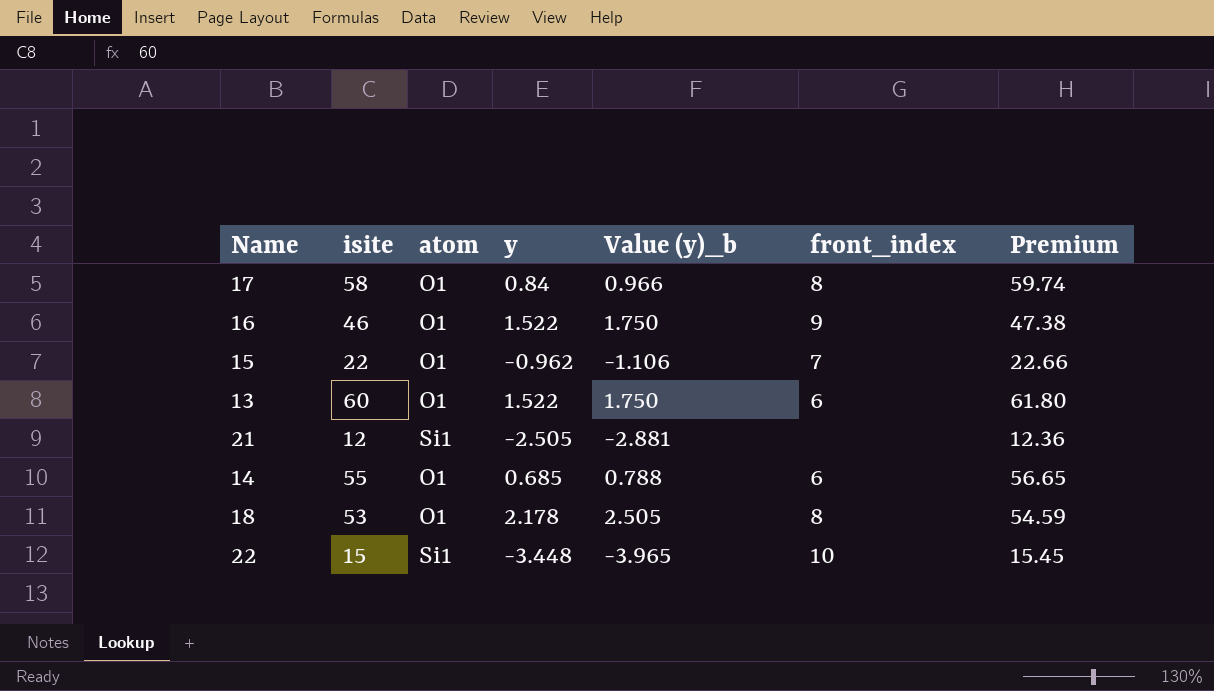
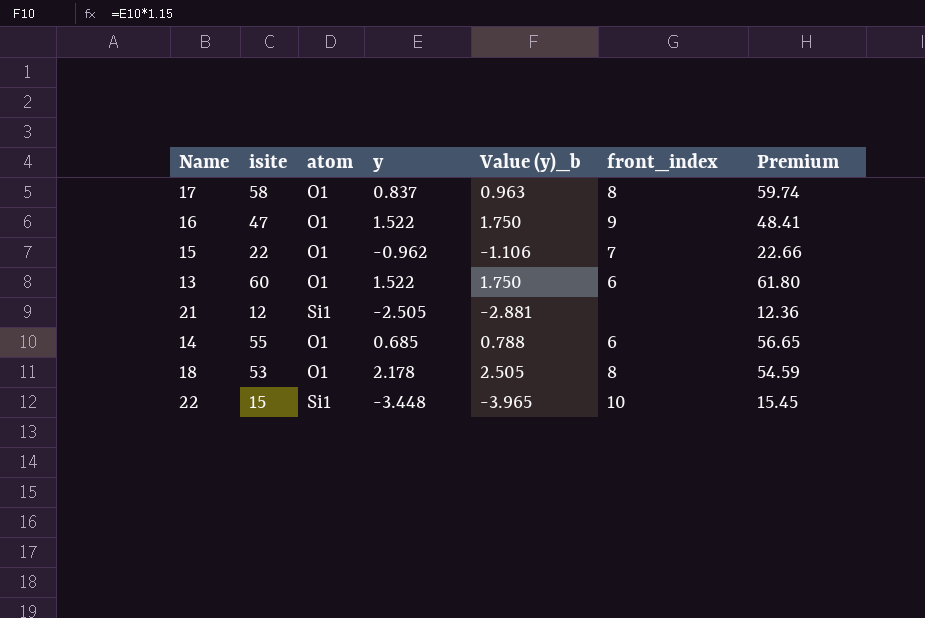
17 | y: 0.84 -> 0.837
17 | Value (y)_b: 0.966 -> 0.963
16 | isite: 46 -> 47
16 | Premium: 47.38 -> 48.41

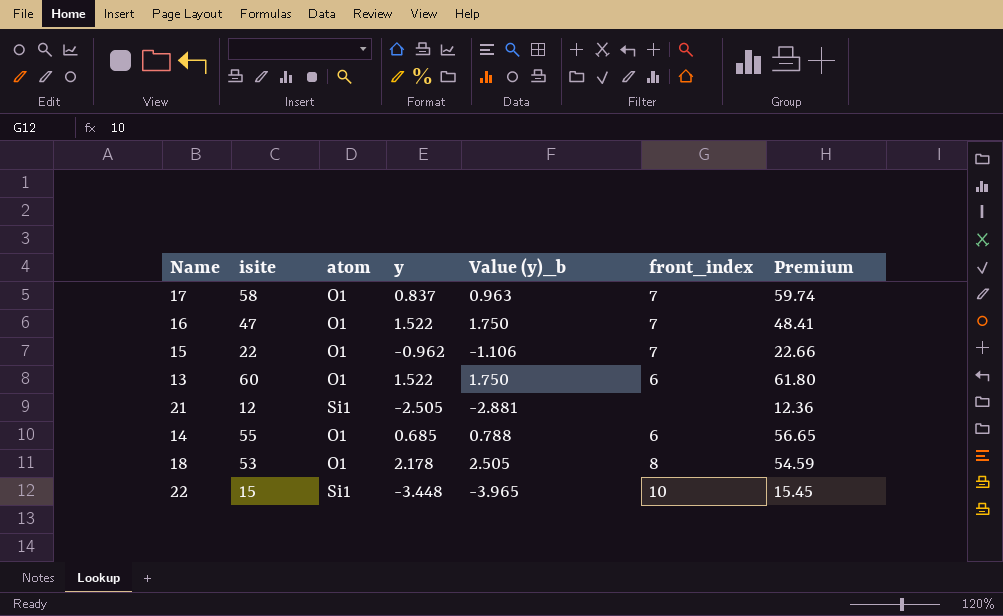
17 | front_index: 8 -> 7
16 | front_index: 9 -> 7

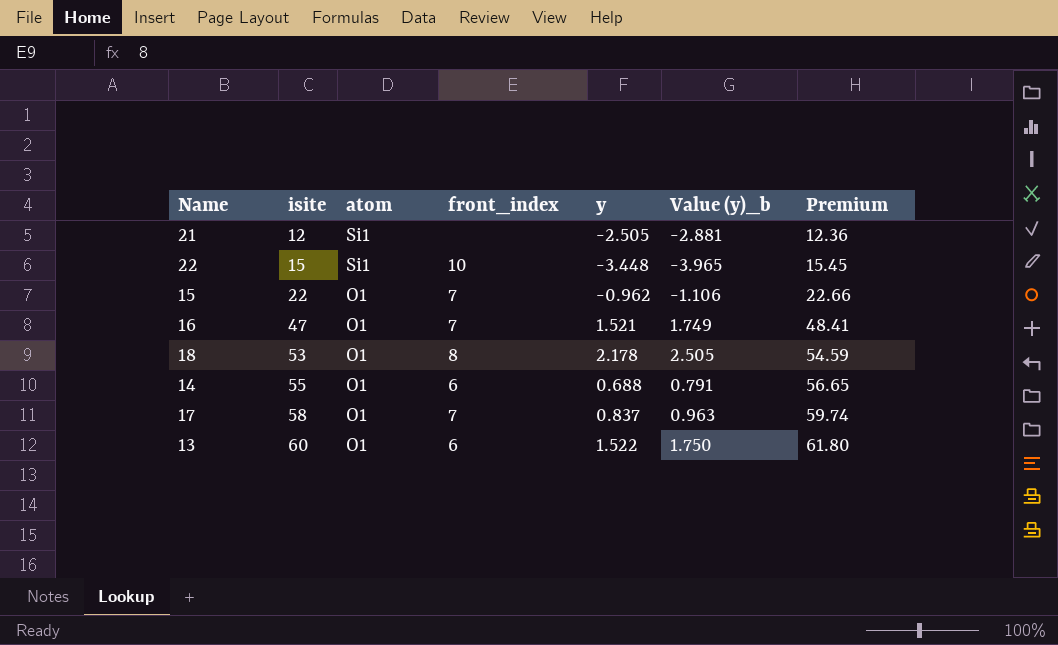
row order: none -> isite ascending
column front_index | position: 6 -> 4
16 | y: 1.522 -> 1.521
16 | Value (y)_b: 1.750 -> 1.749
14 | y: 0.685 -> 0.688
14 | Value (y)_b: 0.788 -> 0.791

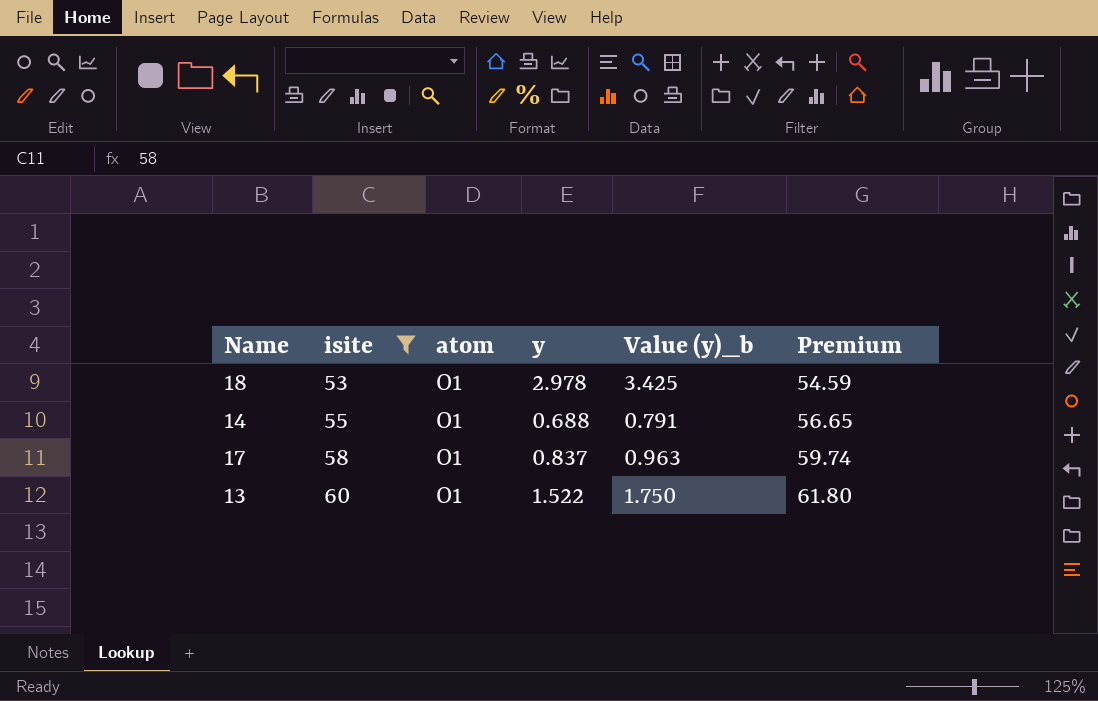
filter: none -> isite >= 53
column front_index | position: 4 -> none
18 | y: 2.178 -> 2.978
18 | Value (y)_b: 2.505 -> 3.425

